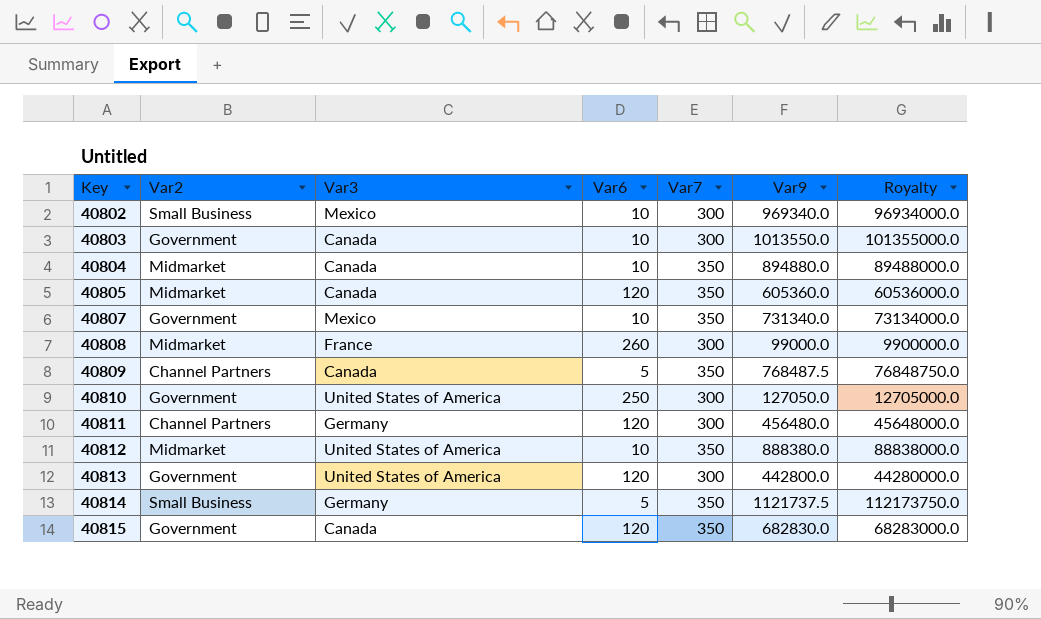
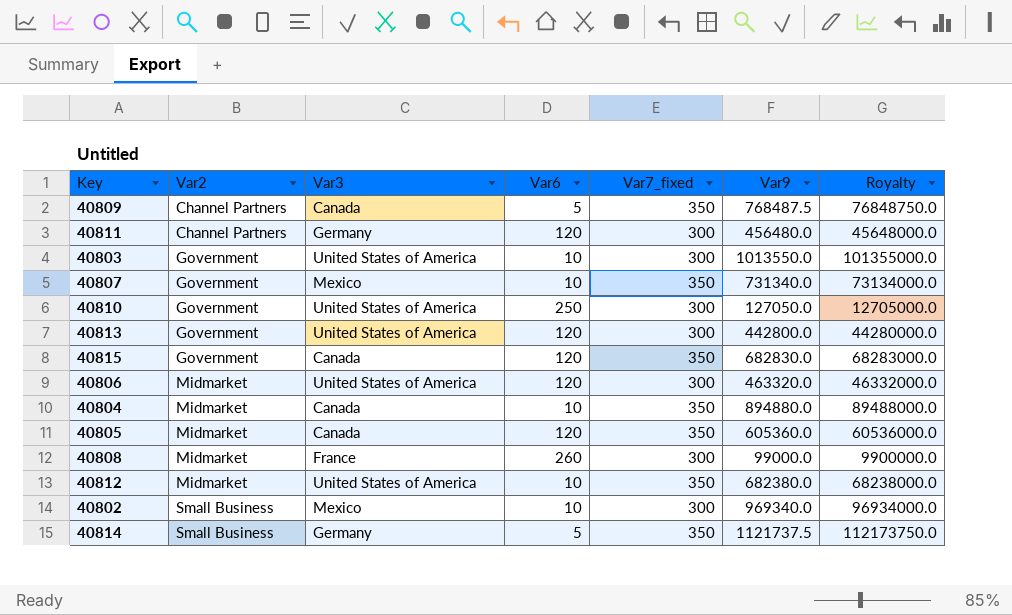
row order: Key ascending -> Var2 ascending
column name: Var7 -> Var7_fixed
40803 | Var3: Canada -> United States of America
row 40806: none -> Midmarket | United States of America | 120 | 300 | 463320.0 | 46332000.0
40812 | Var9: 888380.0 -> 682380.0
40812 | Royalty: 88838000.0 -> 68238000.0

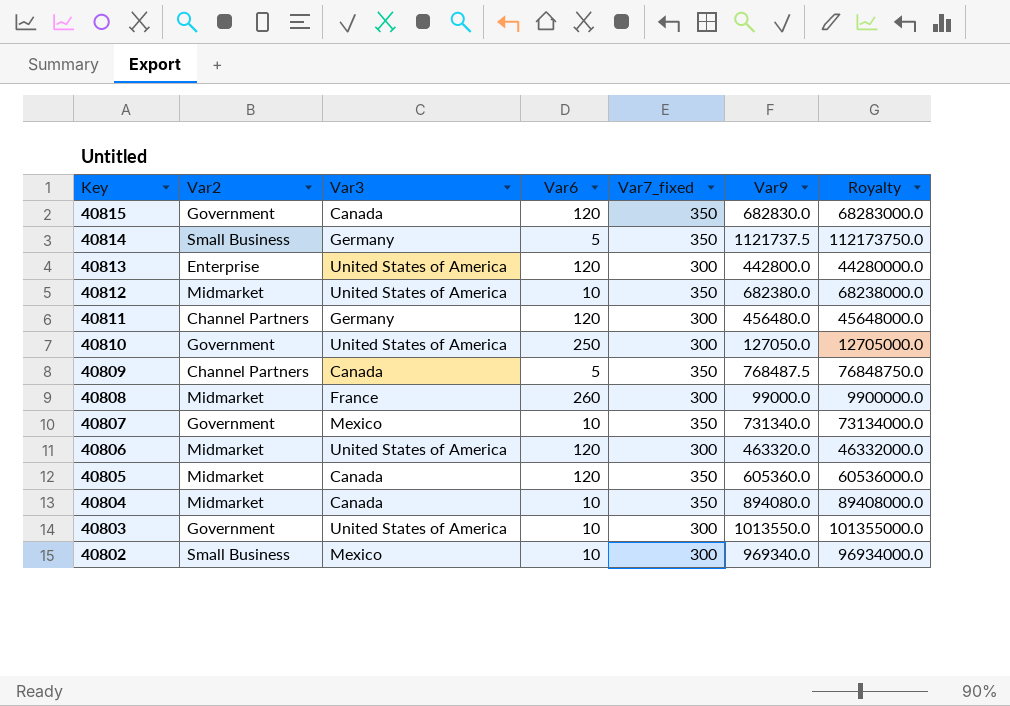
row order: Var2 ascending -> Key descending
40813 | Var2: Government -> Enterprise
40804 | Var9: 894880.0 -> 894080.0
40804 | Royalty: 89488000.0 -> 89408000.0

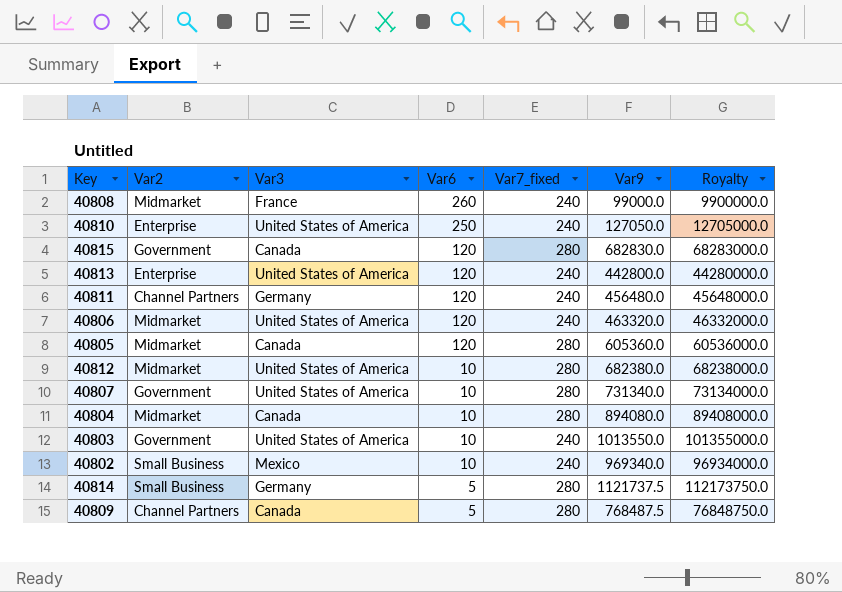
row order: Key descending -> Var6 descending
40808 | Var7_fixed: 300 -> 240
40810 | Var2: Government -> Enterprise
40810 | Var7_fixed: 300 -> 240
40815 | Var7_fixed: 350 -> 280
40813 | Var7_fixed: 300 -> 240
40811 | Var7_fixed: 300 -> 240
40806 | Var7_fixed: 300 -> 240
40805 | Var7_fixed: 350 -> 280
40812 | Var7_fixed: 350 -> 280
40807 | Var3: Mexico -> United States of America
40807 | Var7_fixed: 350 -> 280
40804 | Var7_fixed: 350 -> 280
40803 | Var7_fixed: 300 -> 240
40802 | Var7_fixed: 300 -> 240
40814 | Var7_fixed: 350 -> 280
40809 | Var7_fixed: 350 -> 280

